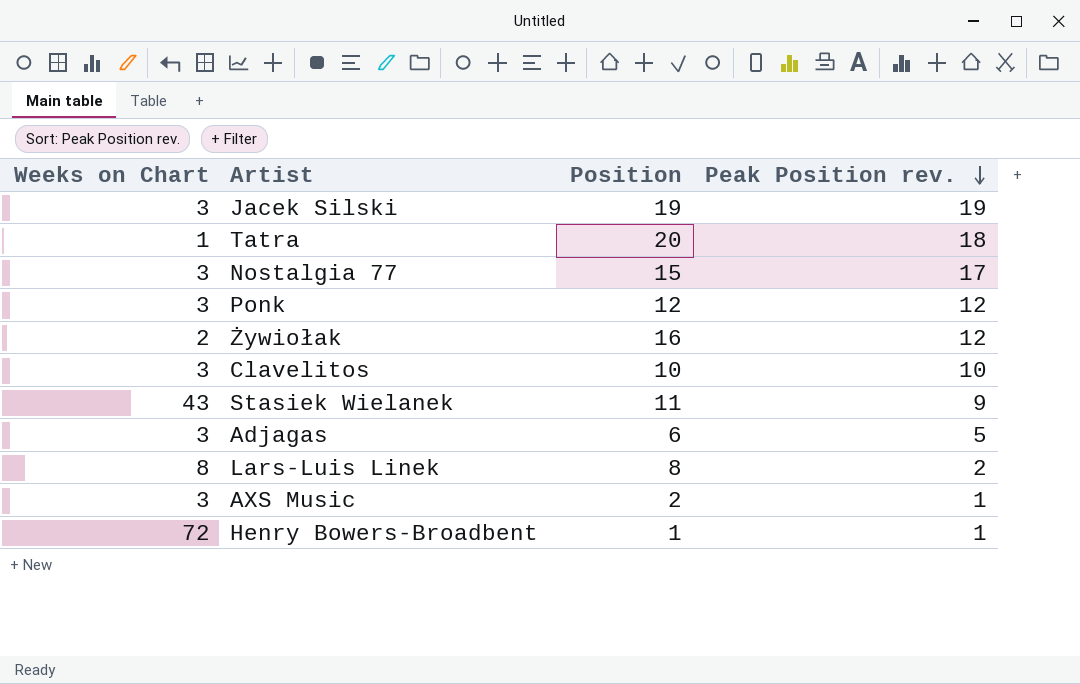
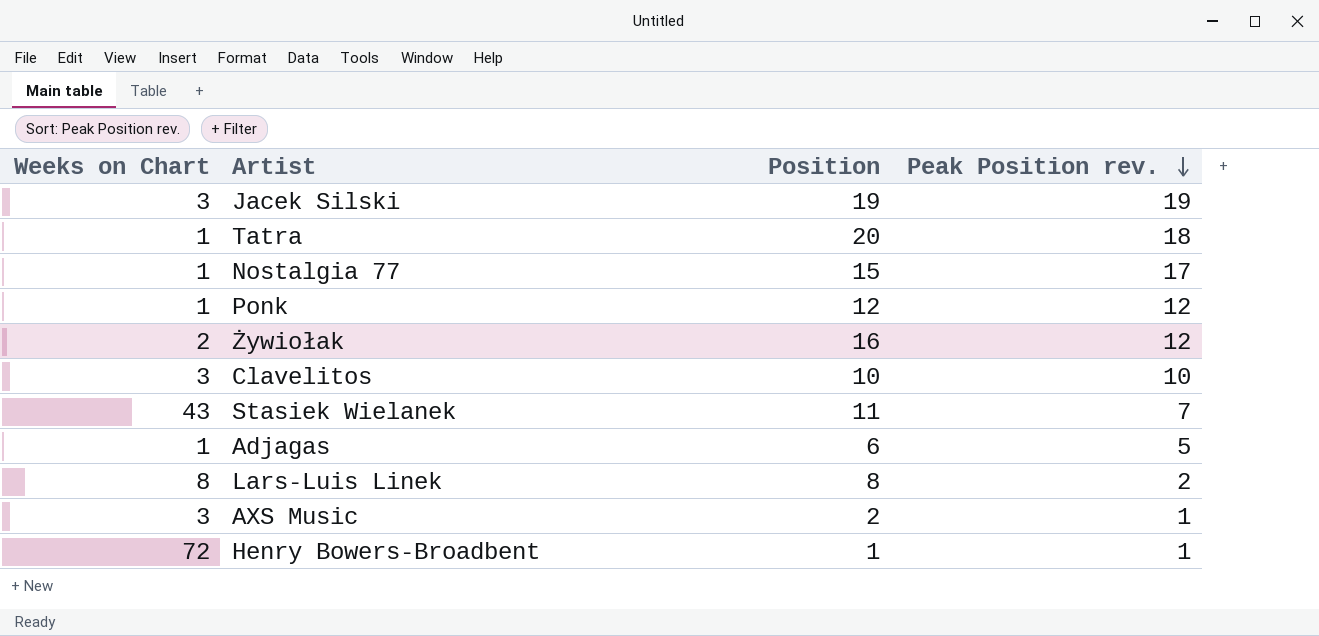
Nostalgia 77 | Weeks on Chart: 3 -> 1
Ponk | Weeks on Chart: 3 -> 1
Stasiek Wielanek | Peak Position rev.: 9 -> 7
Adjagas | Weeks on Chart: 3 -> 1

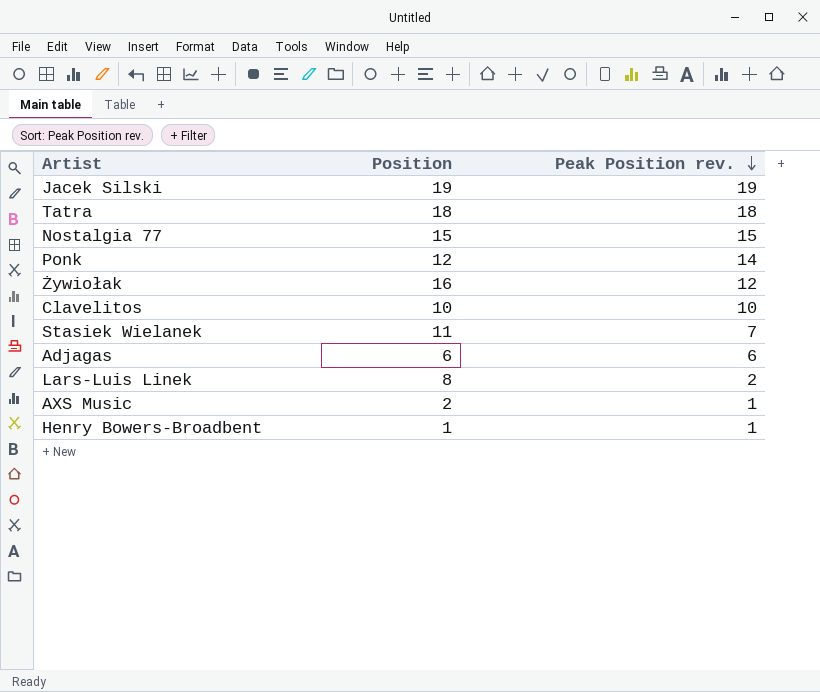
column Weeks on Chart | position: 1 -> none
Tatra | Position: 20 -> 18
Nostalgia 77 | Peak Position rev.: 17 -> 15
Ponk | Peak Position rev.: 12 -> 14
Adjagas | Peak Position rev.: 5 -> 6

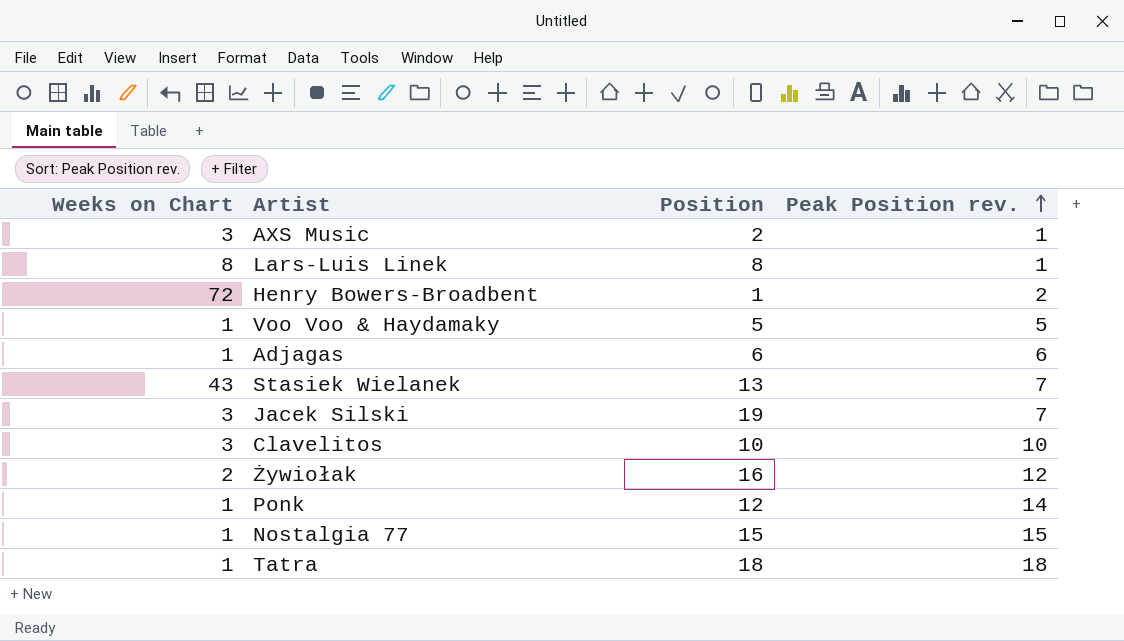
row order: Peak Position rev. descending -> Peak Position rev. ascending
column Weeks on Chart | position: none -> 1
Lars-Luis Linek | Peak Position rev.: 2 -> 1
Henry Bowers-Broadbent | Peak Position rev.: 1 -> 2
row Voo Voo & Haydamaky: none -> 1 | 5 | 5
Stasiek Wielanek | Position: 11 -> 13
Jacek Silski | Peak Position rev.: 19 -> 7

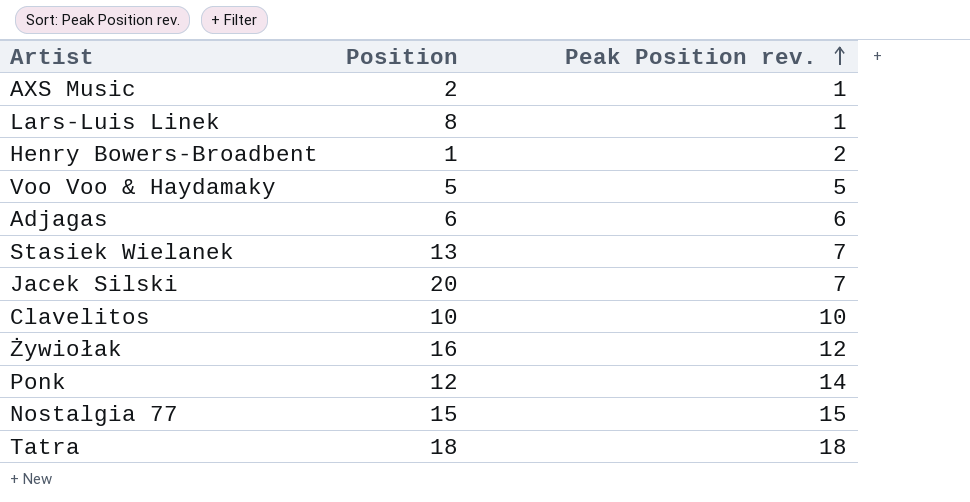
column Weeks on Chart | position: 1 -> none
Jacek Silski | Position: 19 -> 20

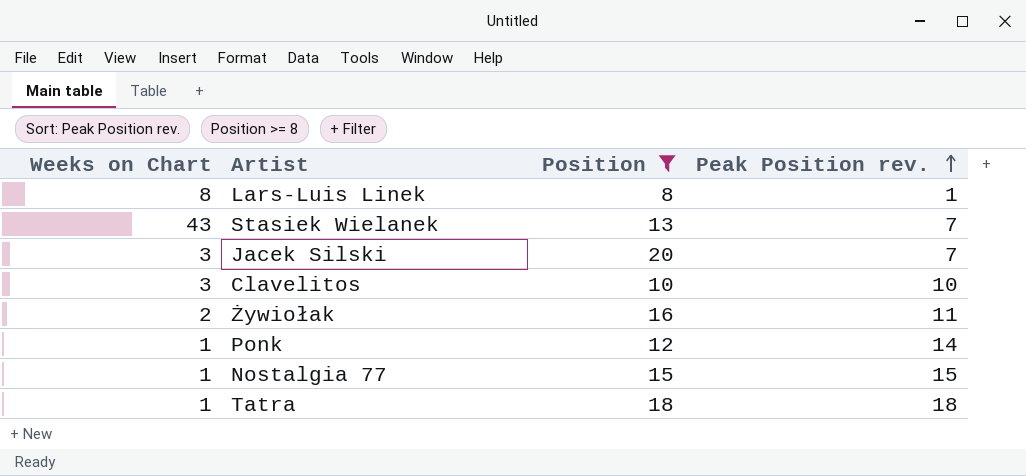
filter: none -> Position >= 8
column Weeks on Chart | position: none -> 1
Żywiołak | Peak Position rev.: 12 -> 11

